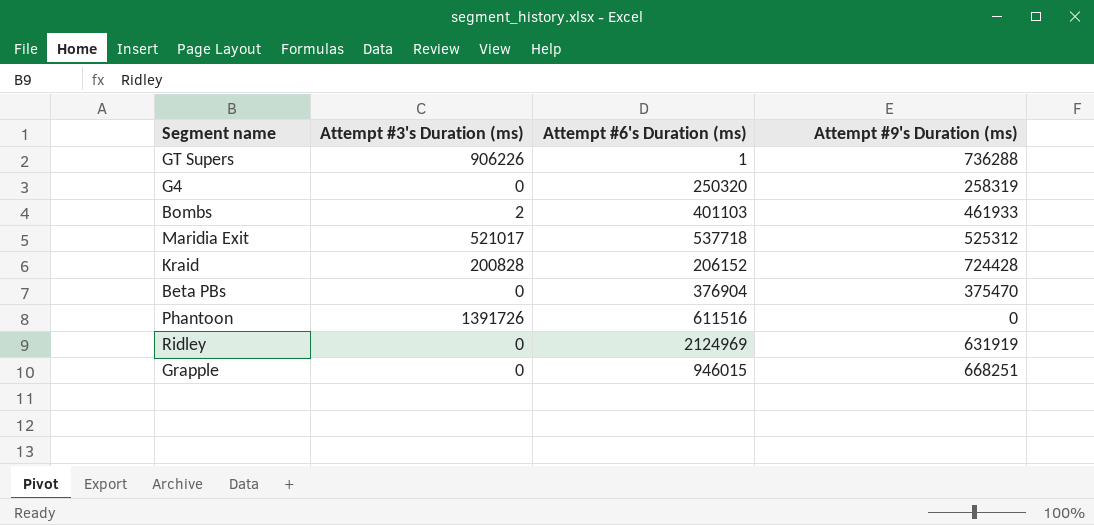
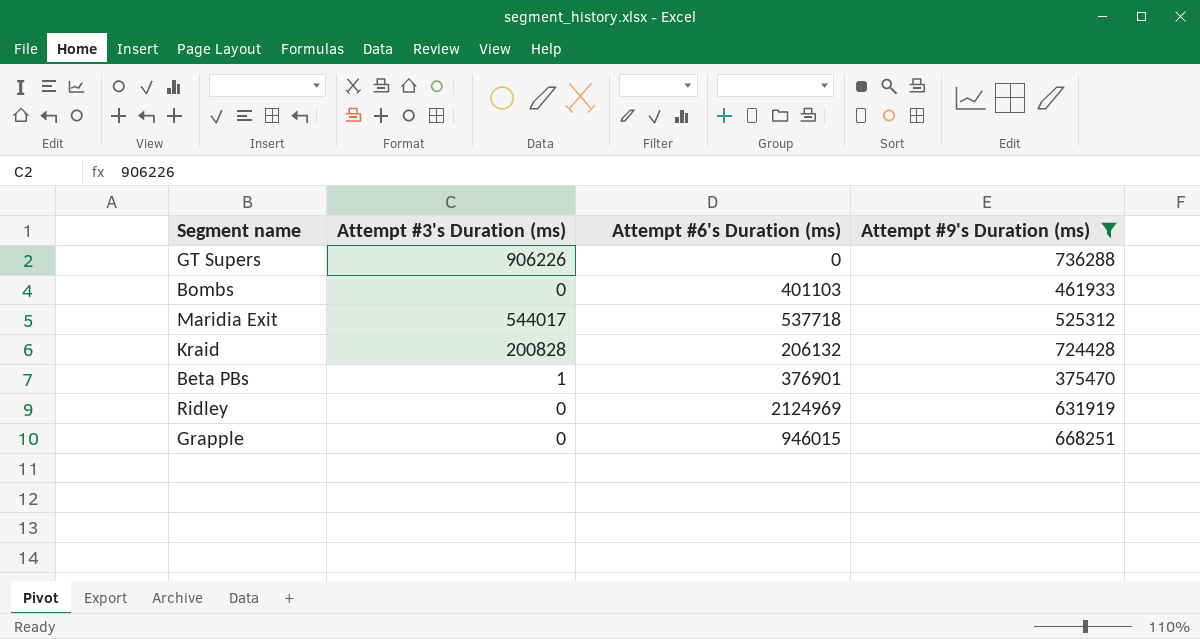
filter: none -> Attempt #9's Duration (ms) >= 375470
GT Supers | Attempt #6's Duration (ms): 1 -> 0
Bombs | Attempt #3's Duration (ms): 2 -> 0
Maridia Exit | Attempt #3's Duration (ms): 521017 -> 544017
Kraid | Attempt #6's Duration (ms): 206152 -> 206132
Beta PBs | Attempt #3's Duration (ms): 0 -> 1
Beta PBs | Attempt #6's Duration (ms): 376904 -> 376901

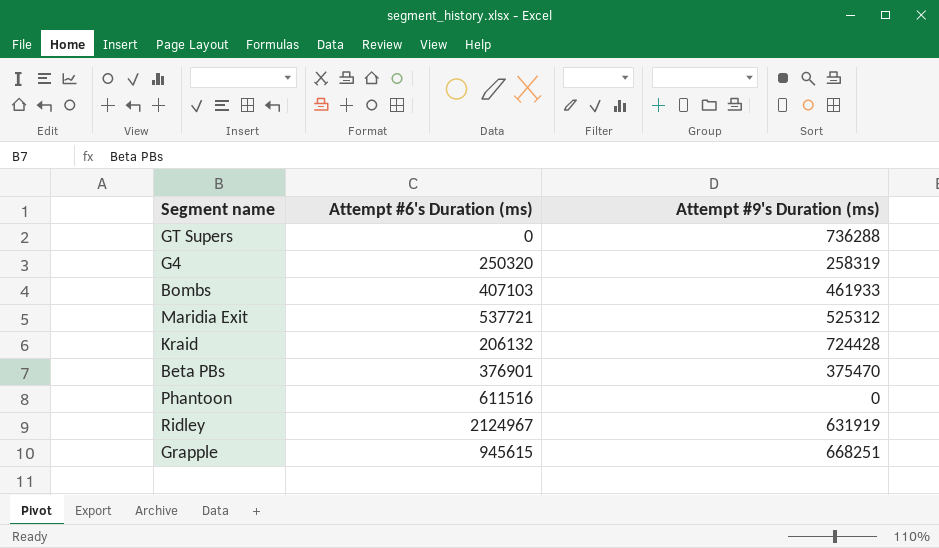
filter: Attempt #9's Duration (ms) >= 375470 -> none
column Attempt #3's Duration (ms) | position: 2 -> none
Bombs | Attempt #6's Duration (ms): 401103 -> 407103
Maridia Exit | Attempt #6's Duration (ms): 537718 -> 537721
Ridley | Attempt #6's Duration (ms): 2124969 -> 2124967
Grapple | Attempt #6's Duration (ms): 946015 -> 945615

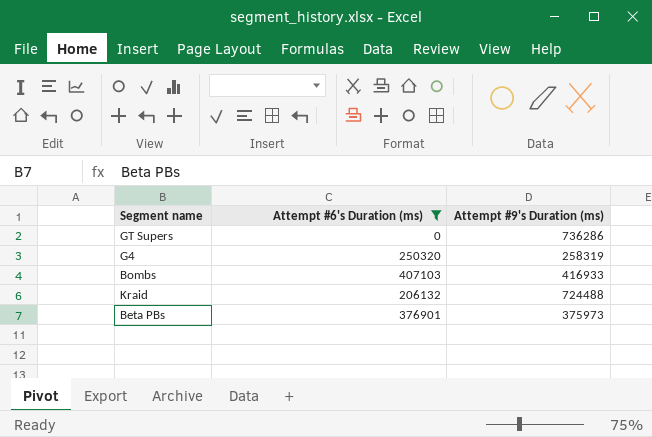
filter: none -> Attempt #6's Duration (ms) <= 407103
GT Supers | Attempt #9's Duration (ms): 736288 -> 736286
Bombs | Attempt #9's Duration (ms): 461933 -> 416933
Kraid | Attempt #9's Duration (ms): 724428 -> 724488
Beta PBs | Attempt #9's Duration (ms): 375470 -> 375973

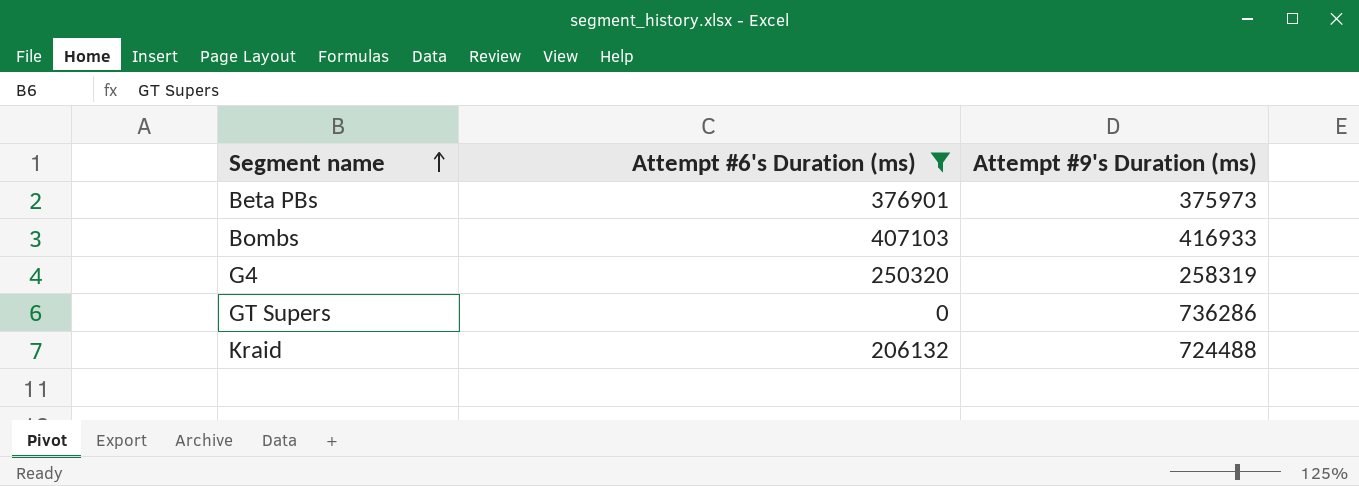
row order: none -> Segment name ascending

